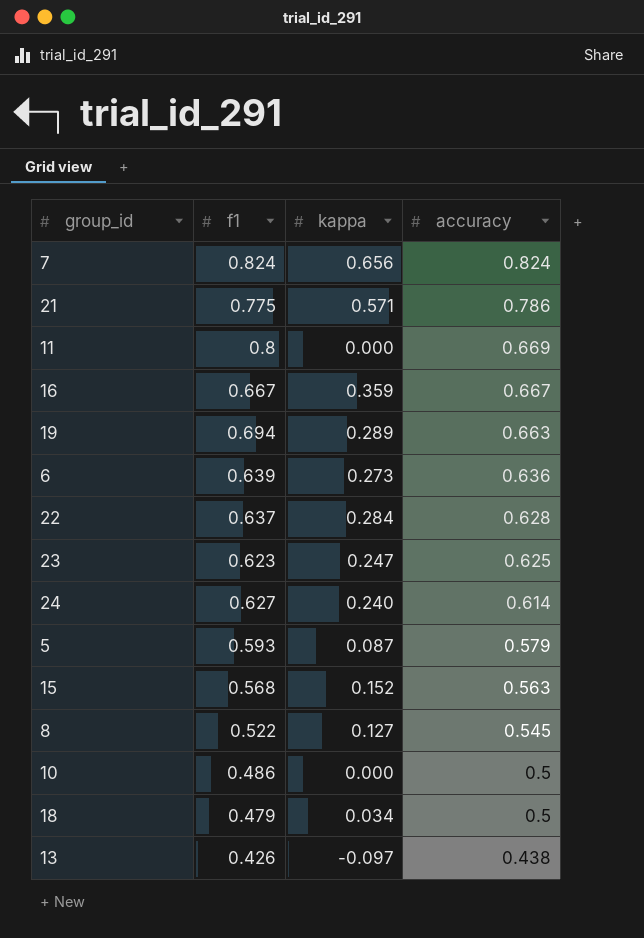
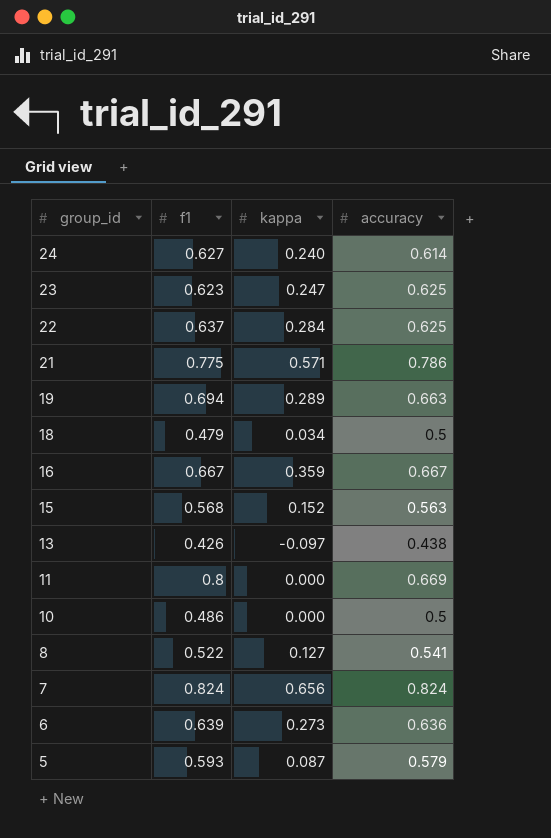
row order: accuracy descending -> group_id descending
22 | accuracy: 0.628 -> 0.625
8 | accuracy: 0.545 -> 0.541

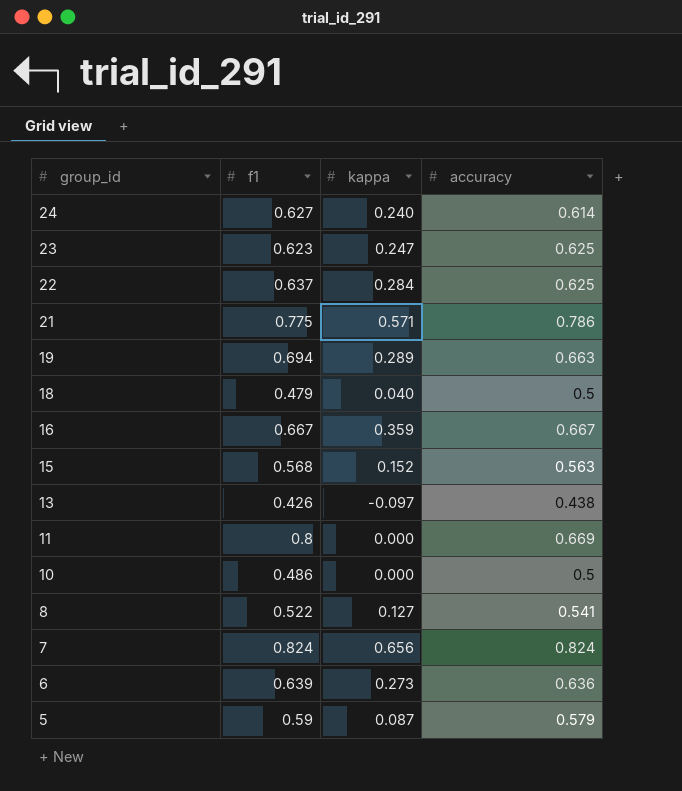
18 | kappa: 0.034 -> 0.040
5 | f1: 0.593 -> 0.59

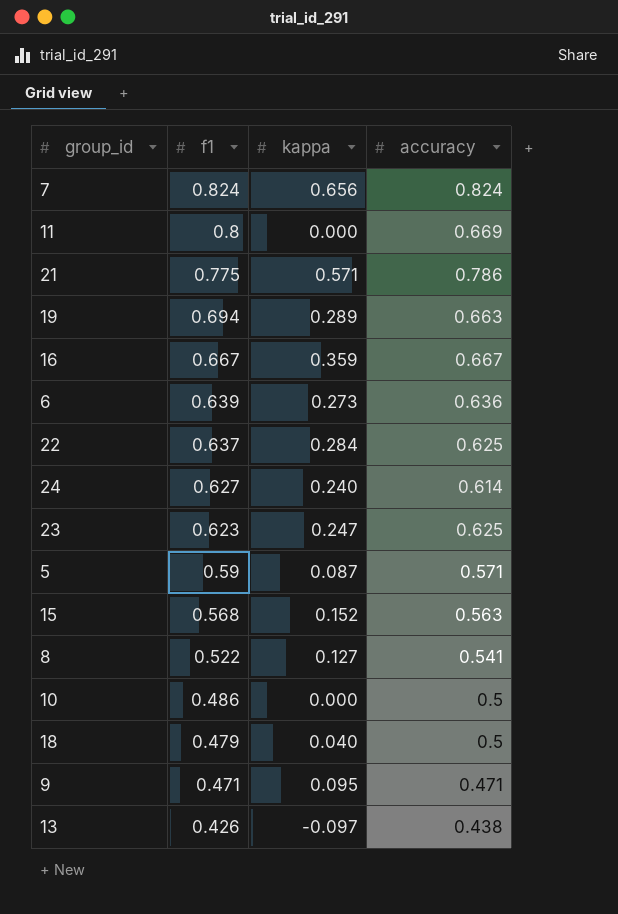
row order: group_id descending -> f1 descending
5 | accuracy: 0.579 -> 0.571
row 9: none -> 0.471 | 0.095 | 0.471

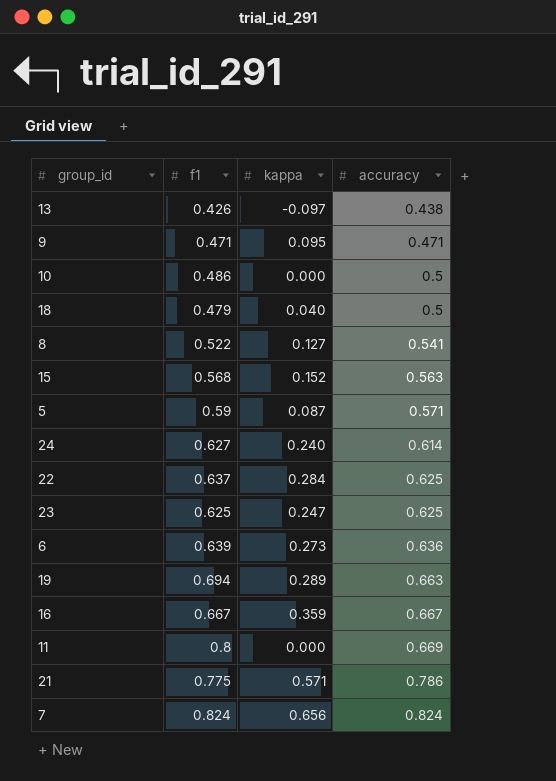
row order: f1 descending -> accuracy ascending
23 | f1: 0.623 -> 0.625

